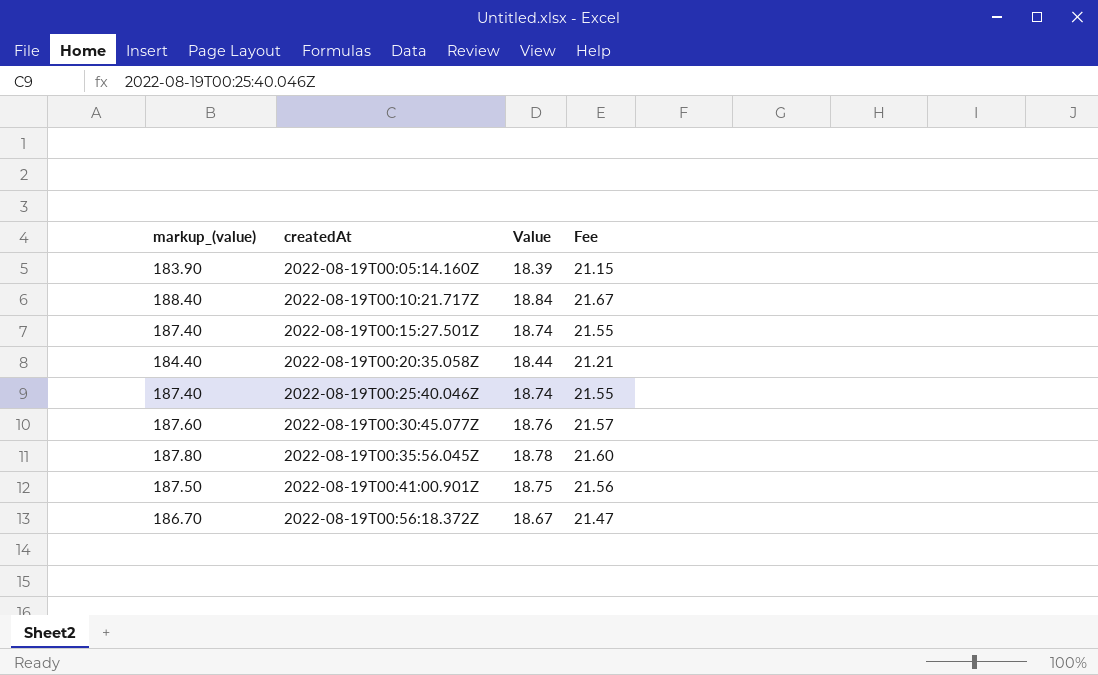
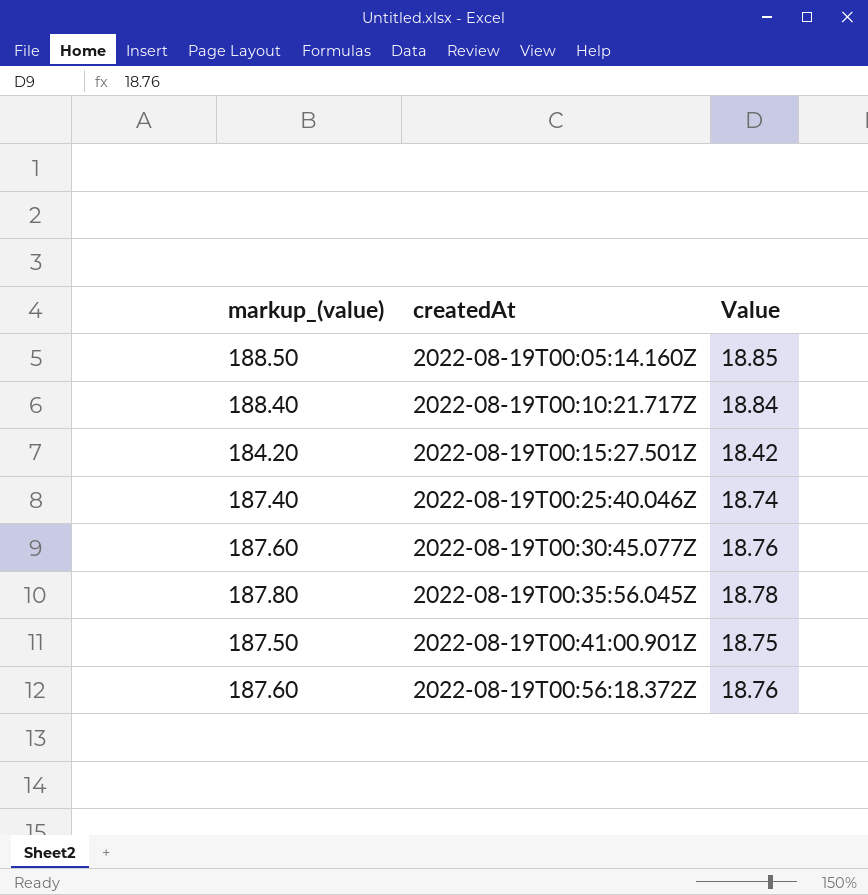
column Fee | formula: [Value] * 1.15 -> none
row 2022-08-19T00:20:35.058Z: 184.40 | 18.44 | 21.21 -> none
2022-08-19T00:05:14.160Z | markup_(value): 183.90 -> 188.50
2022-08-19T00:05:14.160Z | Value: 18.39 -> 18.85
2022-08-19T00:15:27.501Z | markup_(value): 187.40 -> 184.20
2022-08-19T00:15:27.501Z | Value: 18.74 -> 18.42
2022-08-19T00:56:18.372Z | markup_(value): 186.70 -> 187.60
2022-08-19T00:56:18.372Z | Value: 18.67 -> 18.76

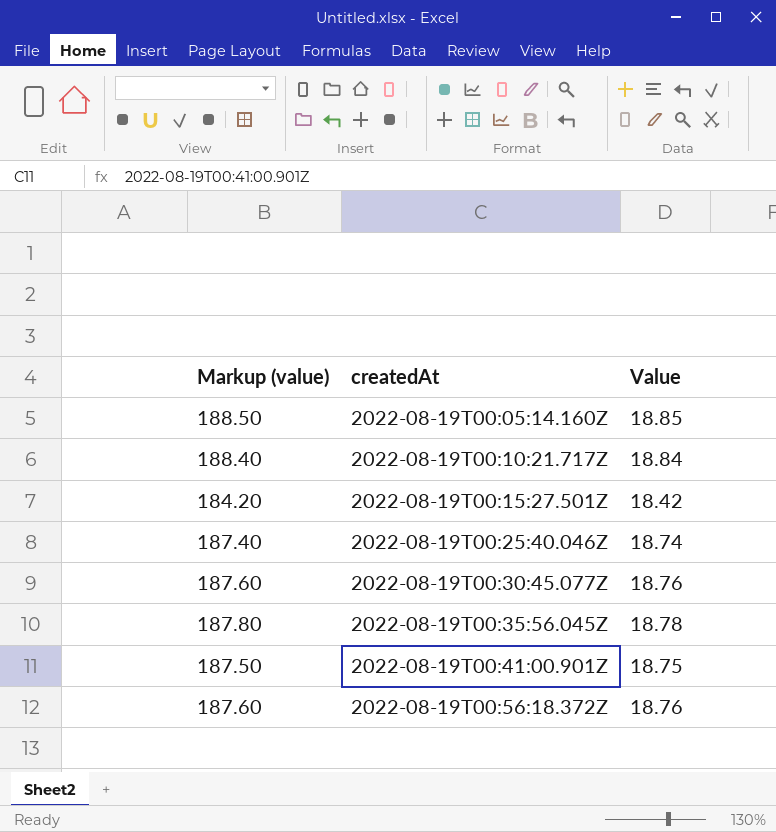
column name: markup_(value) -> Markup (value)

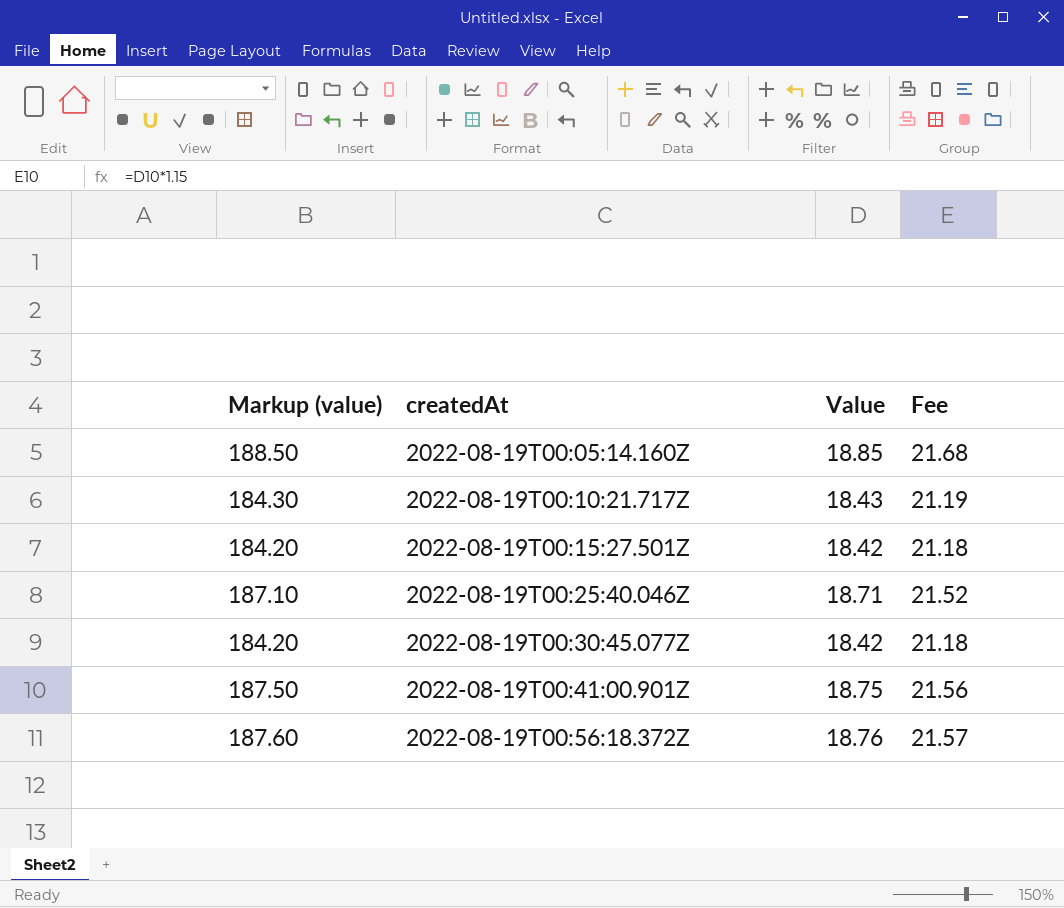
column Fee | formula: none -> [Value] * 1.15
row 2022-08-19T00:35:56.045Z: 187.80 | 18.78 -> none
2022-08-19T00:10:21.717Z | Markup (value): 188.40 -> 184.30
2022-08-19T00:10:21.717Z | Value: 18.84 -> 18.43
2022-08-19T00:25:40.046Z | Markup (value): 187.40 -> 187.10
2022-08-19T00:25:40.046Z | Value: 18.74 -> 18.71
2022-08-19T00:30:45.077Z | Markup (value): 187.60 -> 184.20
2022-08-19T00:30:45.077Z | Value: 18.76 -> 18.42

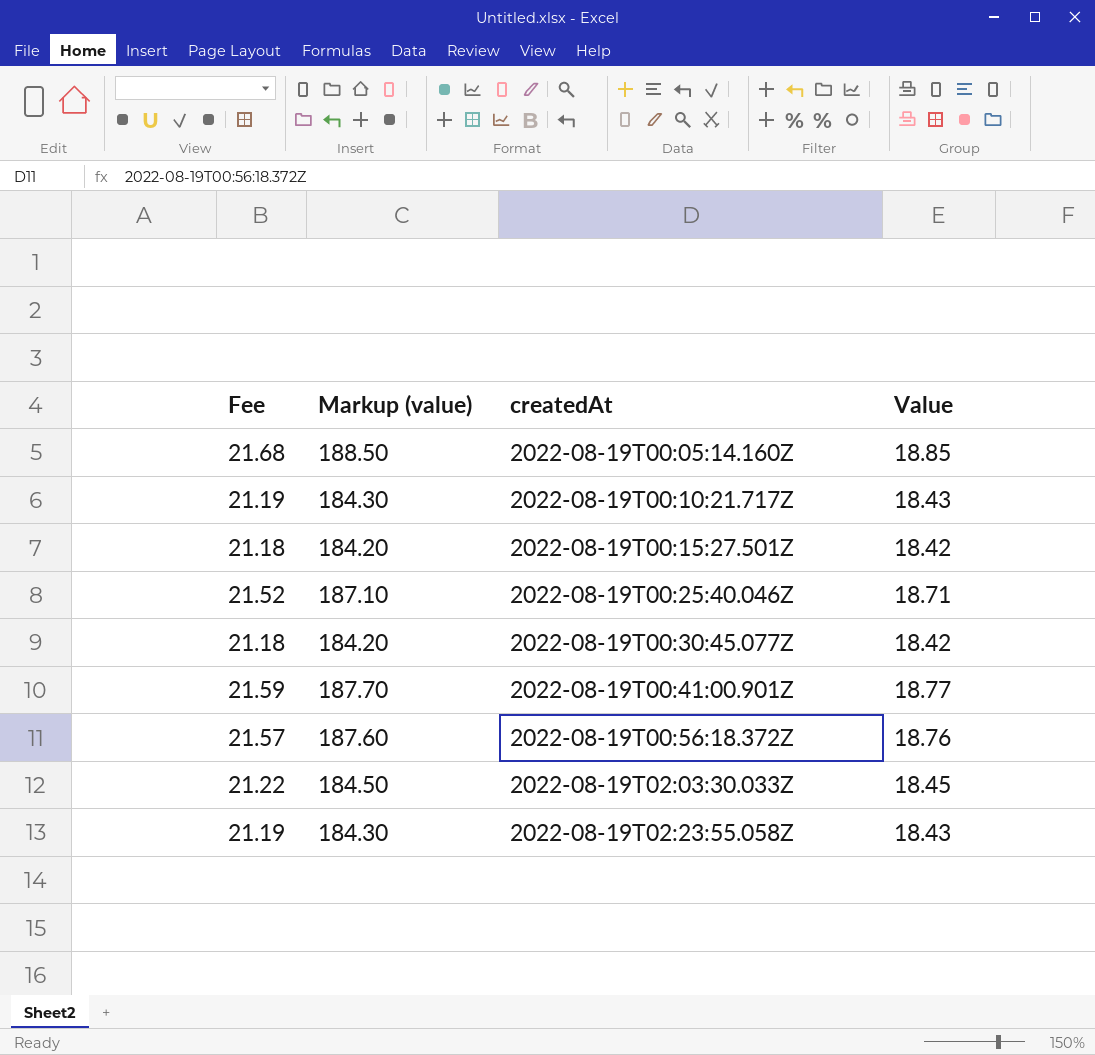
column Fee | position: 4 -> 1
2022-08-19T00:41:00.901Z | Fee: 21.56 -> 21.59
2022-08-19T00:41:00.901Z | Markup (value): 187.50 -> 187.70
2022-08-19T00:41:00.901Z | Value: 18.75 -> 18.77
row 2022-08-19T02:03:30.033Z: none -> 21.22 | 184.50 | 18.45
row 2022-08-19T02:23:55.058Z: none -> 21.19 | 184.30 | 18.43

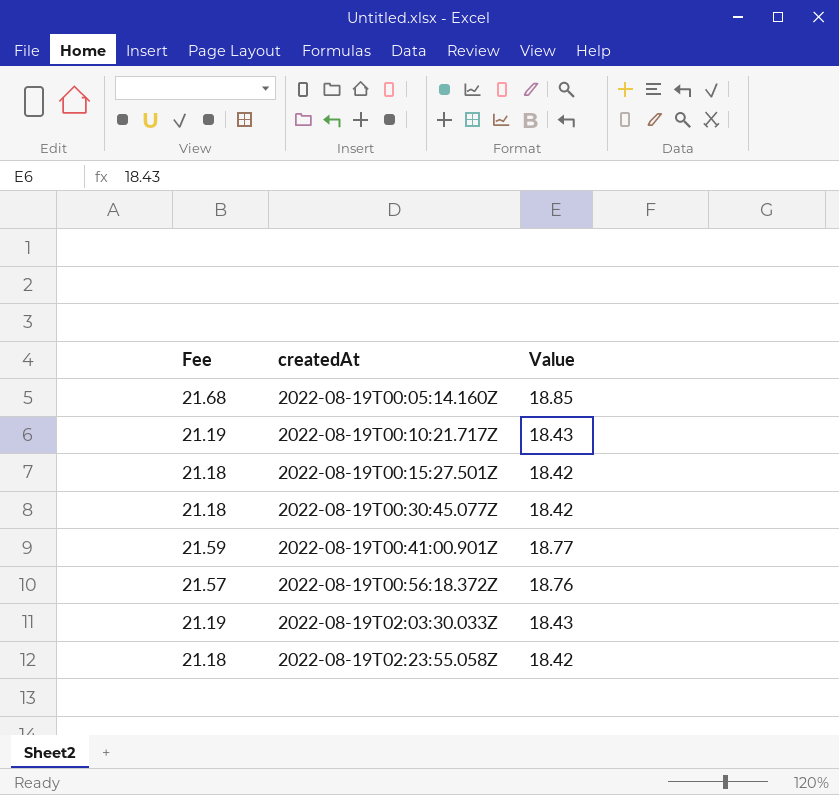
column Markup (value) | formula: [Value] * 10 -> none
row 2022-08-19T00:25:40.046Z: 21.52 | 187.10 | 18.71 -> none
2022-08-19T02:03:30.033Z | Fee: 21.22 -> 21.19
2022-08-19T02:03:30.033Z | Value: 18.45 -> 18.43
2022-08-19T02:23:55.058Z | Fee: 21.19 -> 21.18
2022-08-19T02:23:55.058Z | Value: 18.43 -> 18.42

